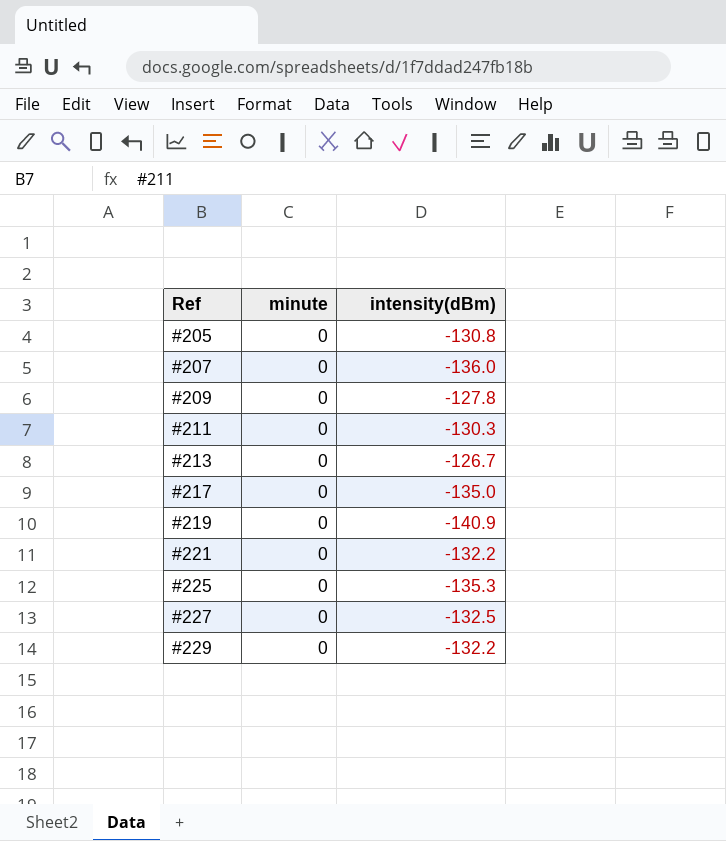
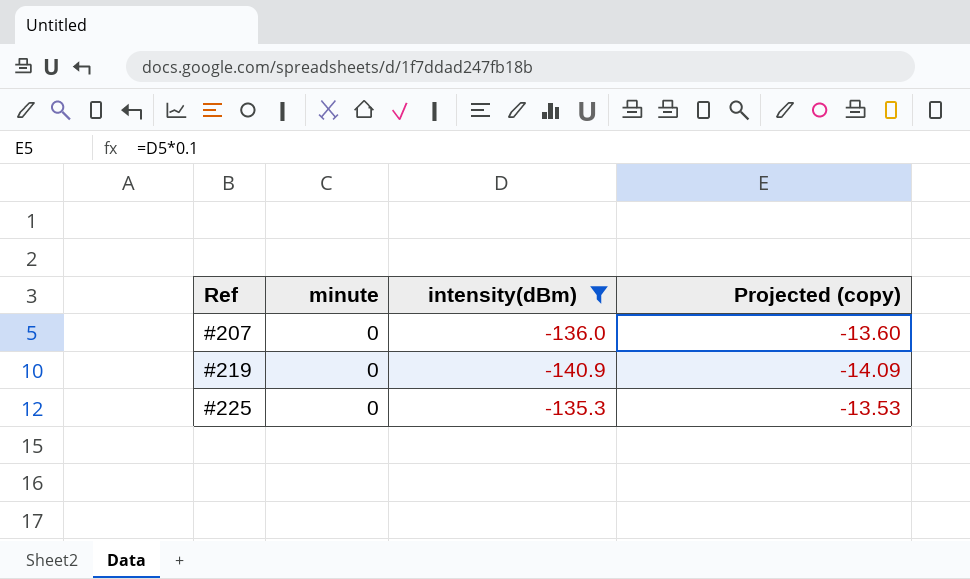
filter: none -> intensity(dBm) <= -135.3
column Projected (copy) | formula: none -> [intensity(dBm)] * 0.1

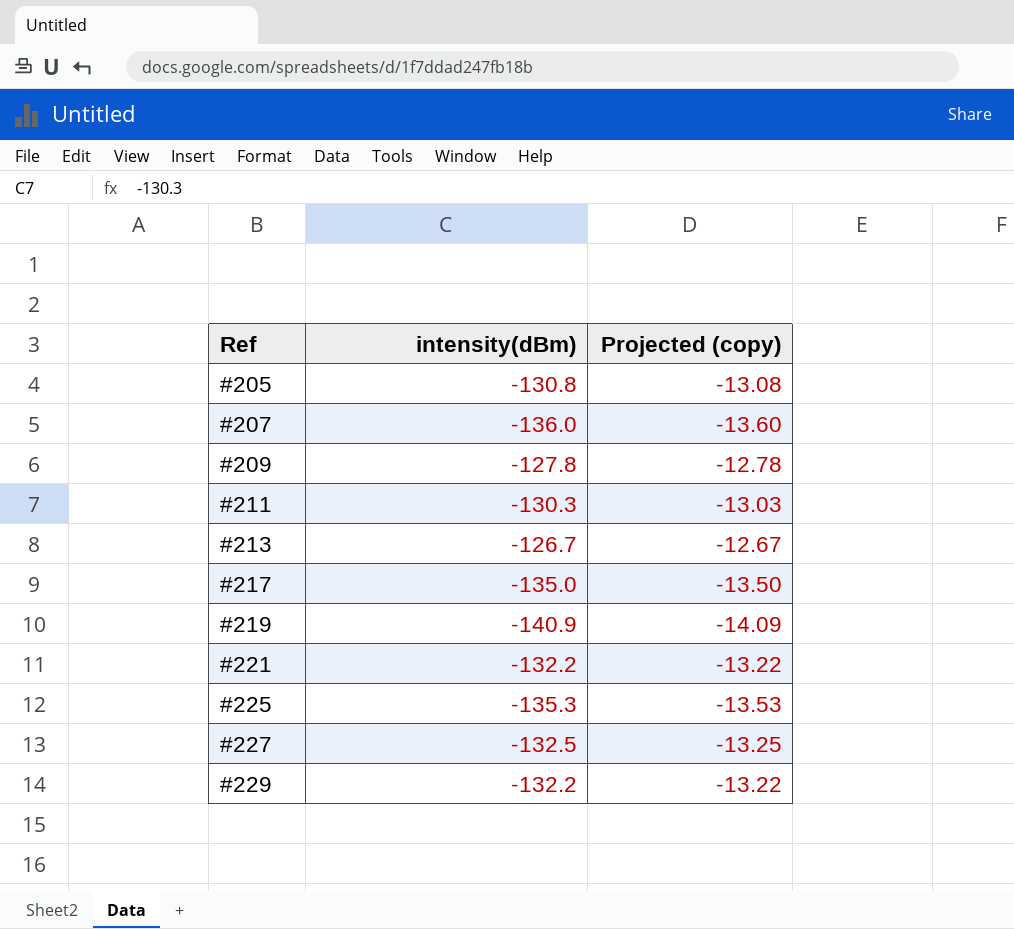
filter: intensity(dBm) <= -135.3 -> none
column minute | position: 2 -> none

